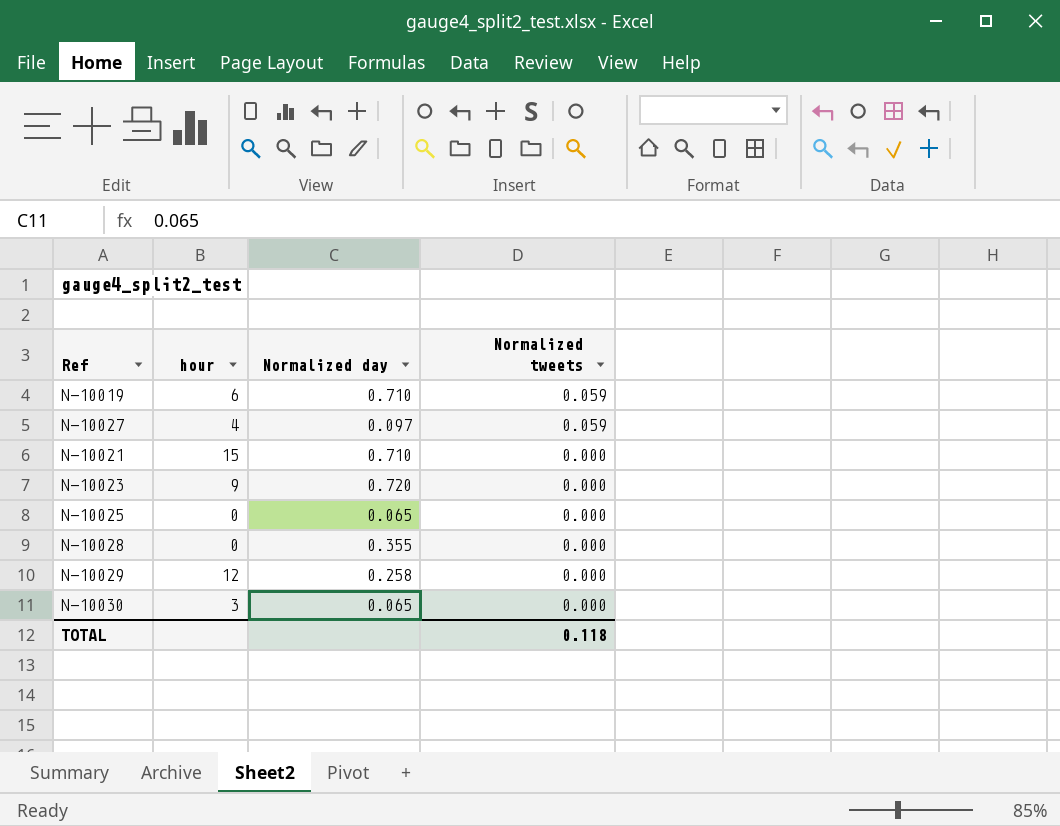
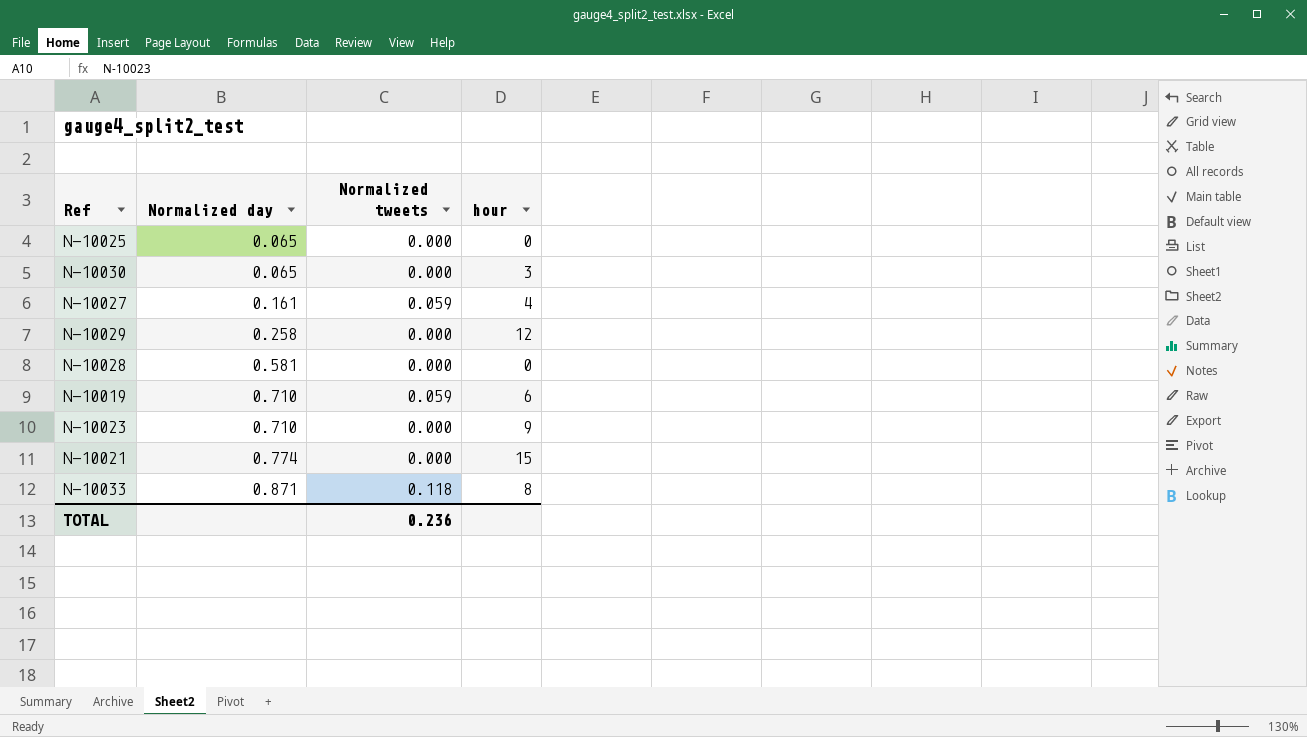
row order: Normalized tweets descending -> Normalized day ascending
column hour | position: 2 -> 4
N-10027 | Normalized day: 0.097 -> 0.161
N-10028 | Normalized day: 0.355 -> 0.581
N-10023 | Normalized day: 0.720 -> 0.710
N-10021 | Normalized day: 0.710 -> 0.774
row N-10033: none -> 0.871 | 0.118 | 8
TOTAL | Normalized tweets: 0.118 -> 0.236

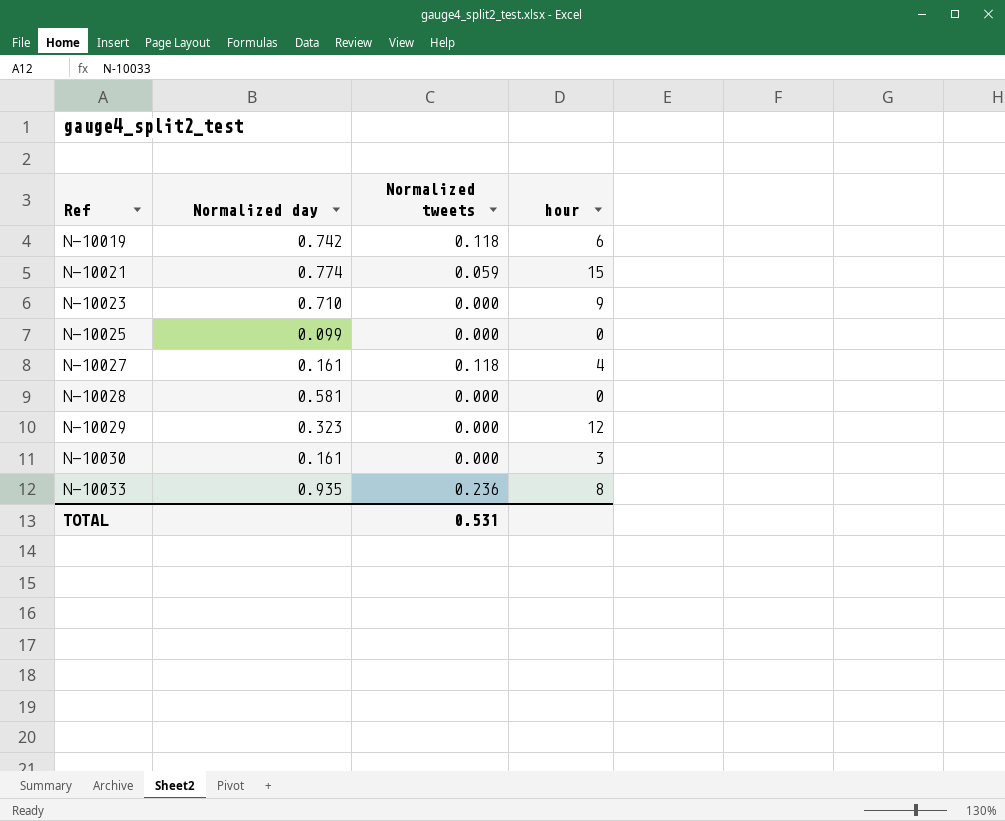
row order: Normalized day ascending -> Ref ascending
N-10019 | Normalized day: 0.710 -> 0.742
N-10019 | Normalized tweets: 0.059 -> 0.118
N-10021 | Normalized tweets: 0.000 -> 0.059
N-10025 | Normalized day: 0.065 -> 0.099
N-10027 | Normalized tweets: 0.059 -> 0.118
N-10029 | Normalized day: 0.258 -> 0.323
N-10030 | Normalized day: 0.065 -> 0.161
N-10033 | Normalized day: 0.871 -> 0.935
N-10033 | Normalized tweets: 0.118 -> 0.236
TOTAL | Normalized tweets: 0.236 -> 0.531

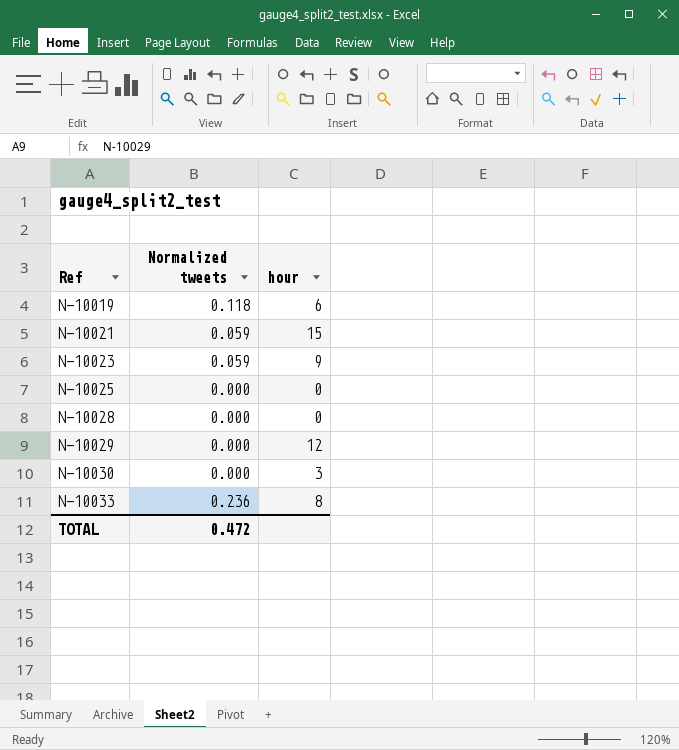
column Normalized day | position: 2 -> none
row N-10027: 0.161 | 0.118 | 4 -> none
N-10023 | Normalized tweets: 0.000 -> 0.059
TOTAL | Normalized tweets: 0.531 -> 0.472

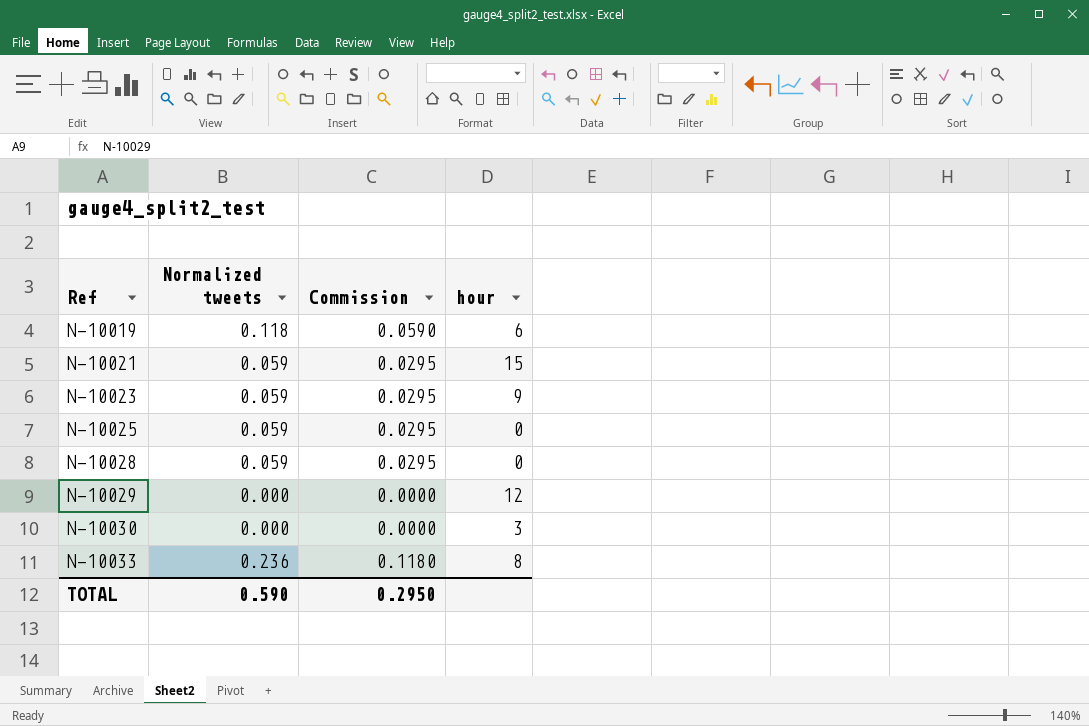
column Commission | formula: none -> [Normalized tweets] * 0.5
N-10025 | Normalized tweets: 0.000 -> 0.059
N-10028 | Normalized tweets: 0.000 -> 0.059
TOTAL | Normalized tweets: 0.472 -> 0.590

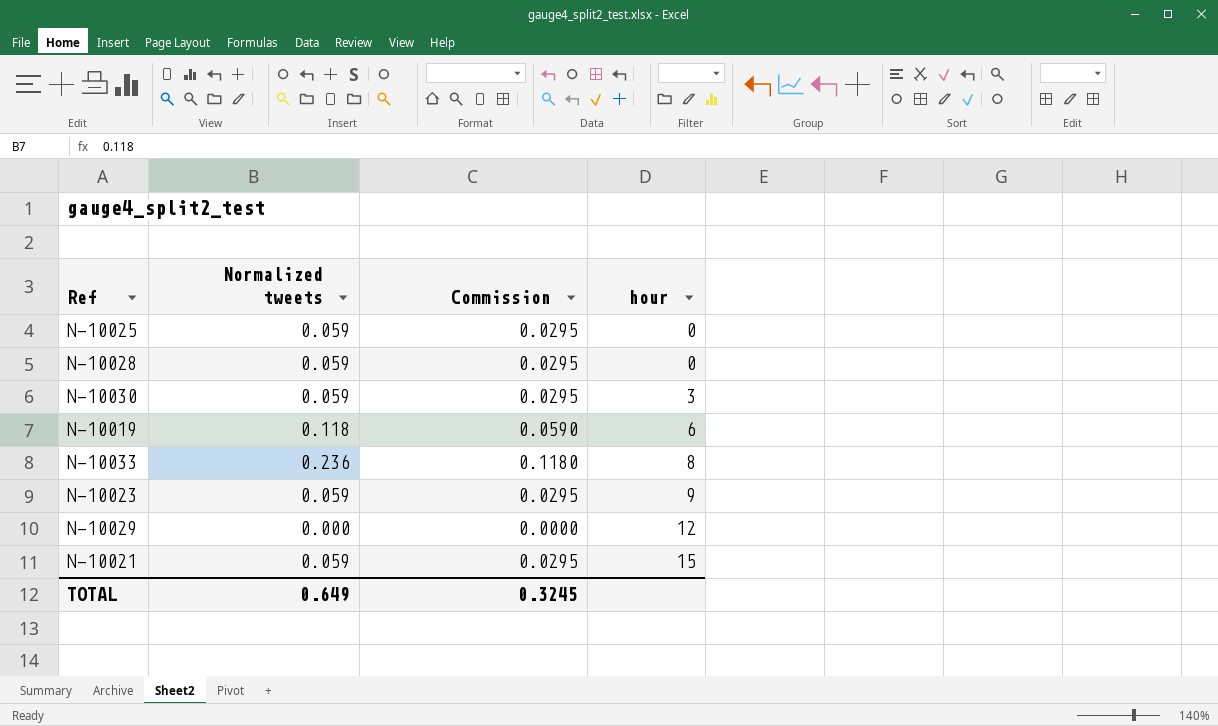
row order: Ref ascending -> hour ascending
N-10030 | Normalized tweets: 0.000 -> 0.059
N-10030 | Commission: 0.0000 -> 0.0295
TOTAL | Normalized tweets: 0.590 -> 0.649
TOTAL | Commission: 0.2950 -> 0.3245

